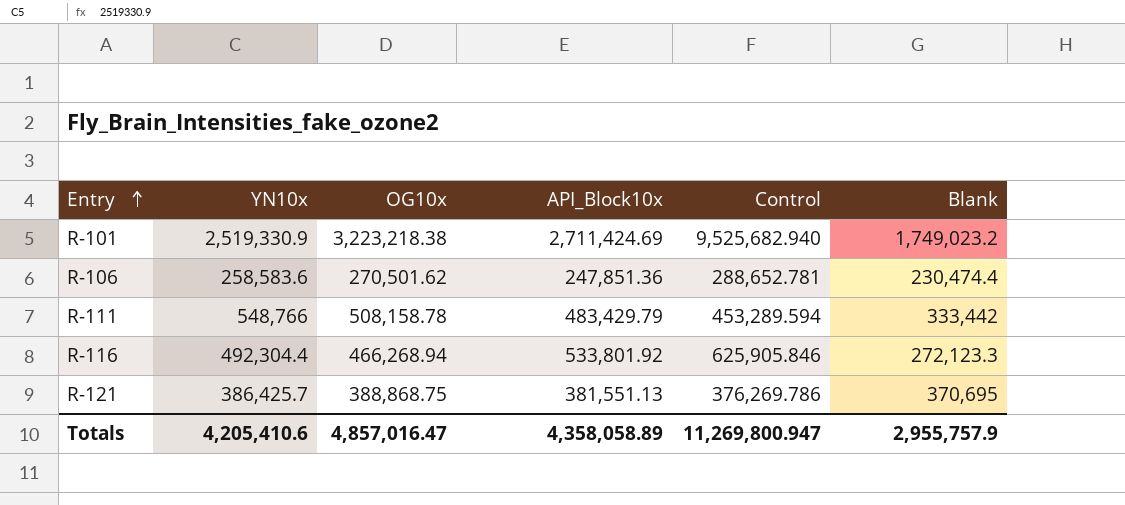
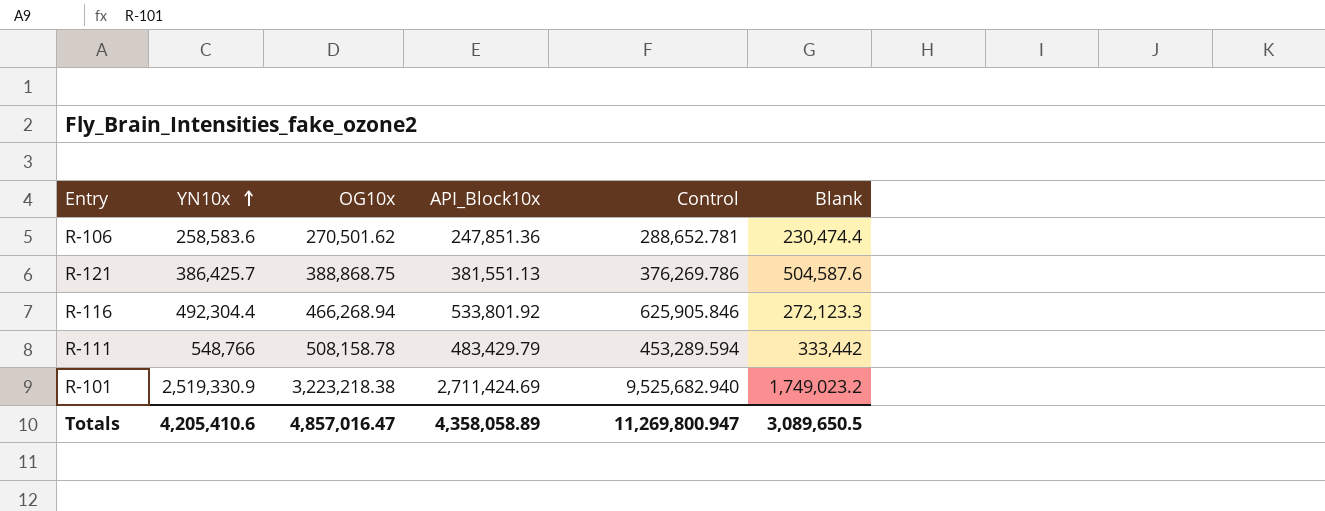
row order: Entry ascending -> YN10x ascending
R-121 | Blank: 370,695 -> 504,587.6
Totals | Blank: 2,955,757.9 -> 3,089,650.5

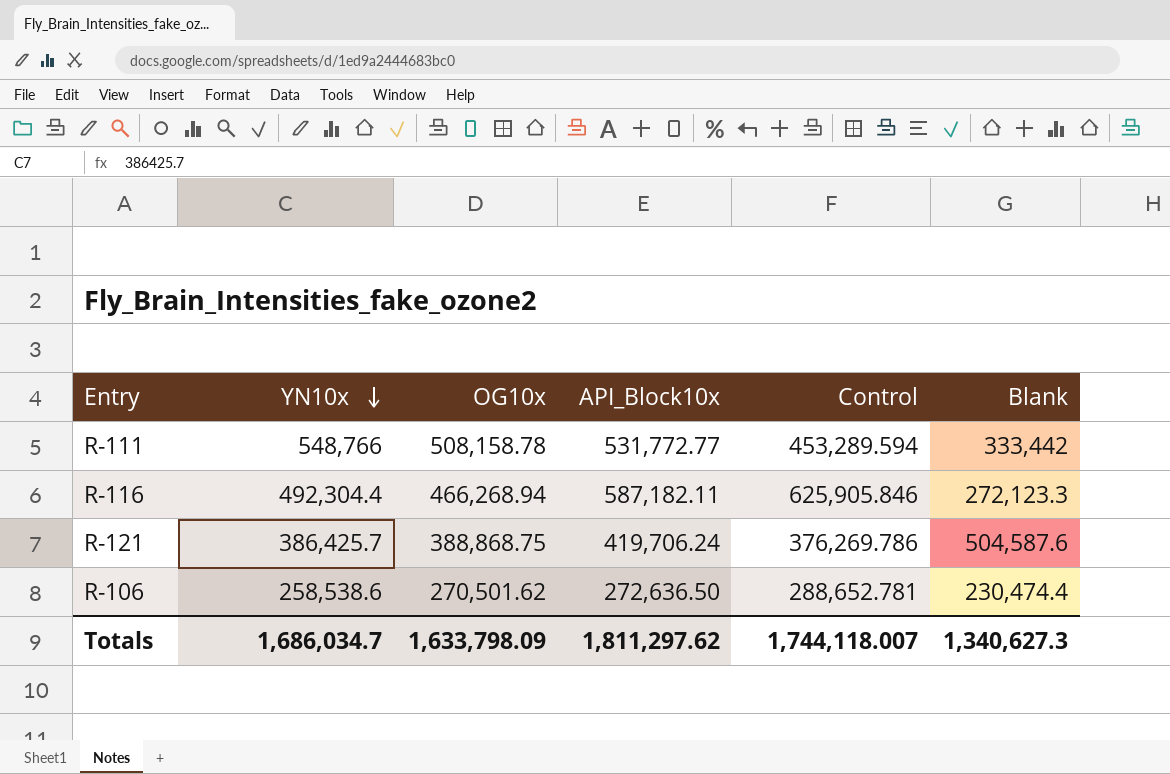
row order: YN10x ascending -> YN10x descending
row R-101: 2,519,330.9 | 3,223,218.38 | 2,711,424.69 | 9,525,682.940 | 1,749,023.2 -> none
R-111 | API_Block10x: 483,429.79 -> 531,772.77
R-116 | API_Block10x: 533,801.92 -> 587,182.11
R-121 | API_Block10x: 381,551.13 -> 419,706.24
R-106 | YN10x: 258,583.6 -> 258,538.6
R-106 | API_Block10x: 247,851.36 -> 272,636.50
Totals | YN10x: 4,205,410.6 -> 1,686,034.7
Totals | OG10x: 4,857,016.47 -> 1,633,798.09
Totals | API_Block10x: 4,358,058.89 -> 1,811,297.62
Totals | Control: 11,269,800.947 -> 1,744,118.007
Totals | Blank: 3,089,650.5 -> 1,340,627.3

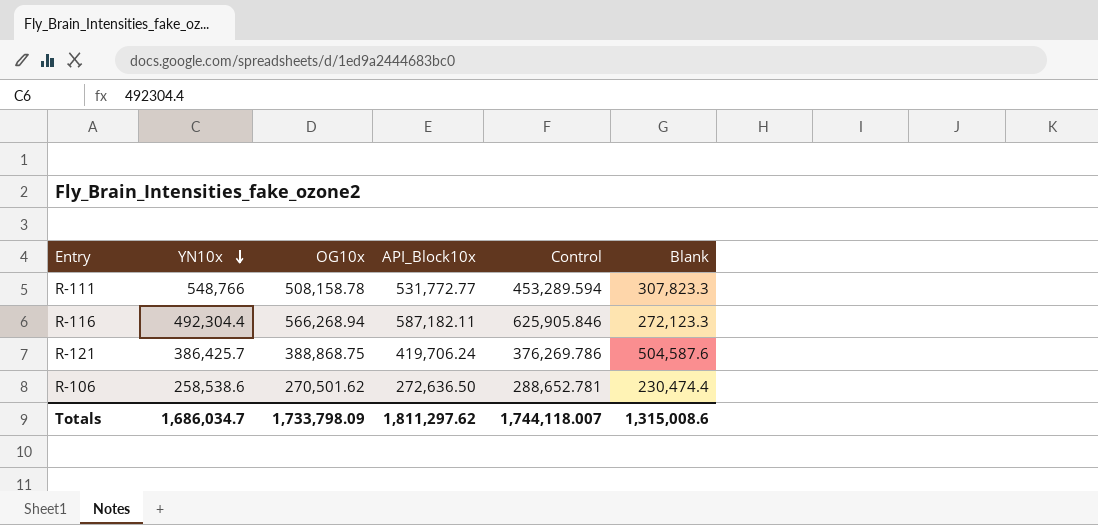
R-111 | Blank: 333,442 -> 307,823.3
R-116 | OG10x: 466,268.94 -> 566,268.94
Totals | OG10x: 1,633,798.09 -> 1,733,798.09
Totals | Blank: 1,340,627.3 -> 1,315,008.6

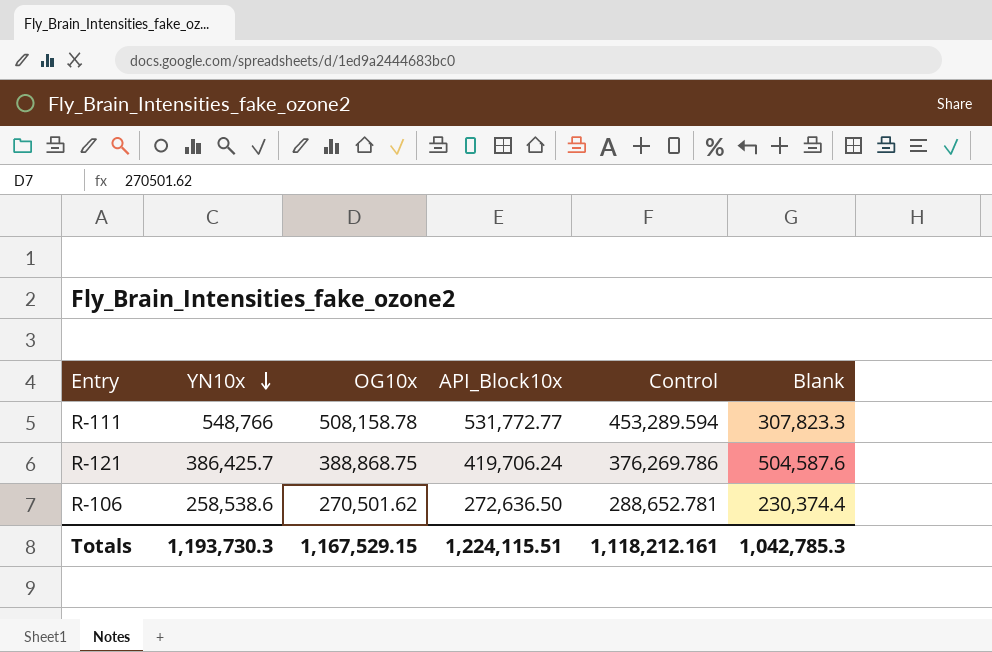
row R-116: 492,304.4 | 566,268.94 | 587,182.11 | 625,905.846 | 272,123.3 -> none
R-106 | Blank: 230,474.4 -> 230,374.4
Totals | YN10x: 1,686,034.7 -> 1,193,730.3
Totals | OG10x: 1,733,798.09 -> 1,167,529.15
Totals | API_Block10x: 1,811,297.62 -> 1,224,115.51
Totals | Control: 1,744,118.007 -> 1,118,212.161
Totals | Blank: 1,315,008.6 -> 1,042,785.3

